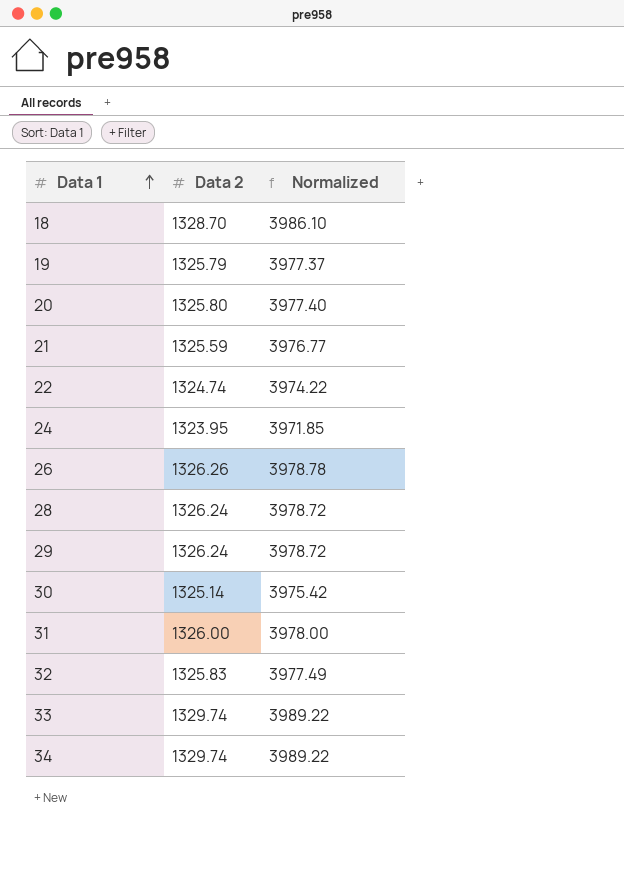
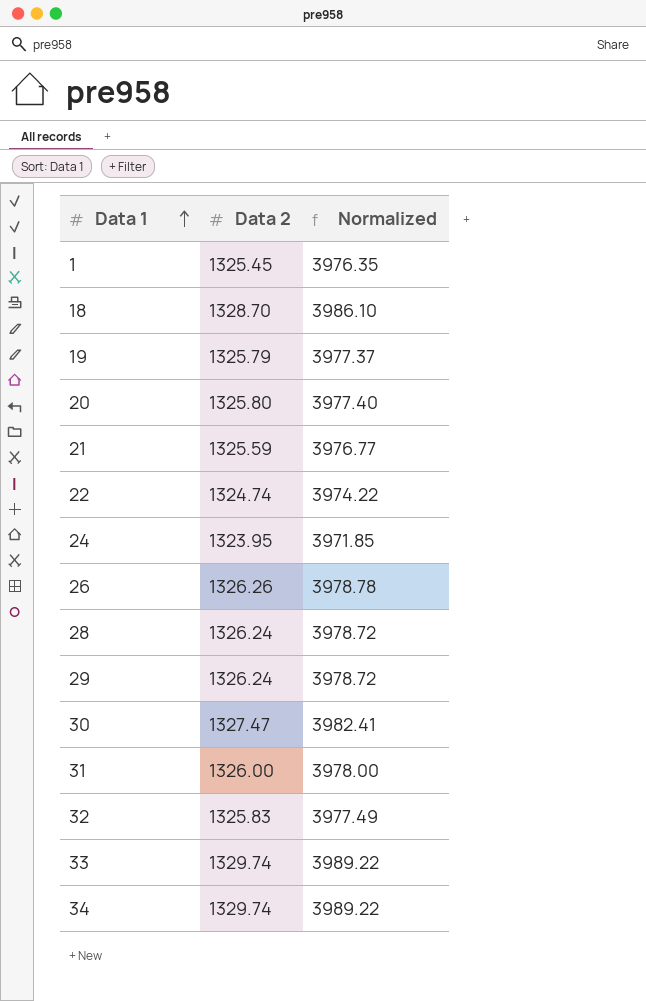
row 1: none -> 1325.45 | 3976.35
30 | Data 2: 1325.14 -> 1327.47
30 | Normalized: 3975.42 -> 3982.41

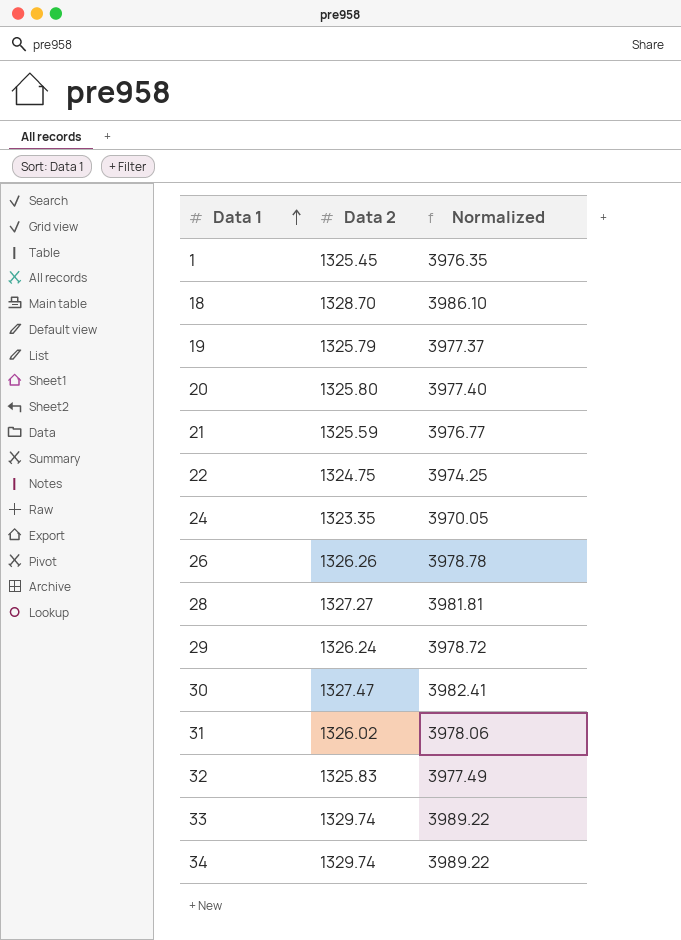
22 | Data 2: 1324.74 -> 1324.75
22 | Normalized: 3974.22 -> 3974.25
24 | Data 2: 1323.95 -> 1323.35
24 | Normalized: 3971.85 -> 3970.05
28 | Data 2: 1326.24 -> 1327.27
28 | Normalized: 3978.72 -> 3981.81
31 | Data 2: 1326.00 -> 1326.02
31 | Normalized: 3978.00 -> 3978.06

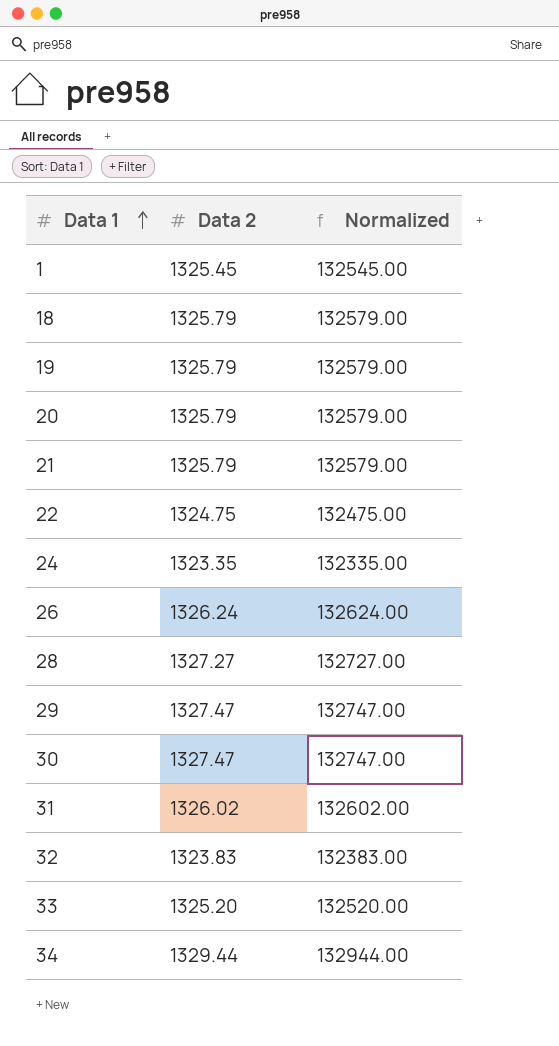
column Normalized | formula: [Data 2] * 3 -> [Data 2] * 100
18 | Data 2: 1328.70 -> 1325.79
20 | Data 2: 1325.80 -> 1325.79
21 | Data 2: 1325.59 -> 1325.79
26 | Data 2: 1326.26 -> 1326.24
29 | Data 2: 1326.24 -> 1327.47
32 | Data 2: 1325.83 -> 1323.83
33 | Data 2: 1329.74 -> 1325.20
34 | Data 2: 1329.74 -> 1329.44

